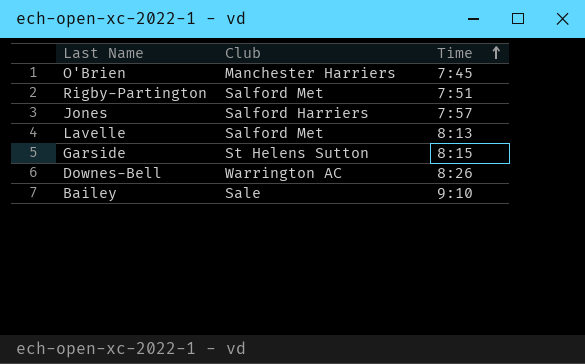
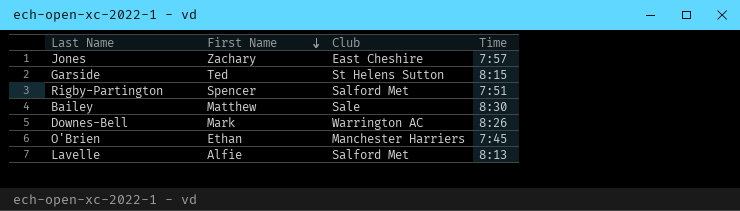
row order: Time ascending -> First Name descending
column First Name | position: none -> 2
Jones | Club: Salford Harriers -> East Cheshire
Bailey | Time: 9:10 -> 8:30

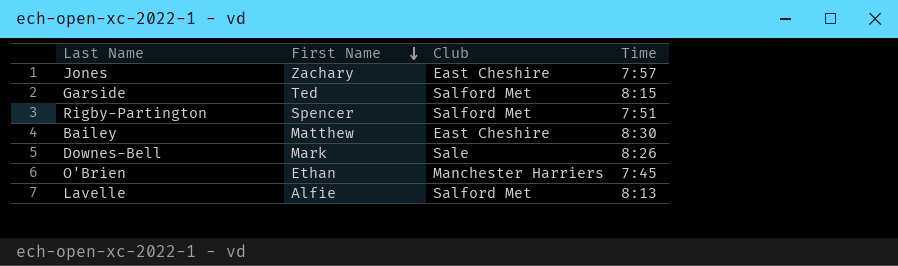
Garside | Club: St Helens Sutton -> Salford Met
Bailey | Club: Sale -> East Cheshire
Downes-Bell | Club: Warrington AC -> Sale

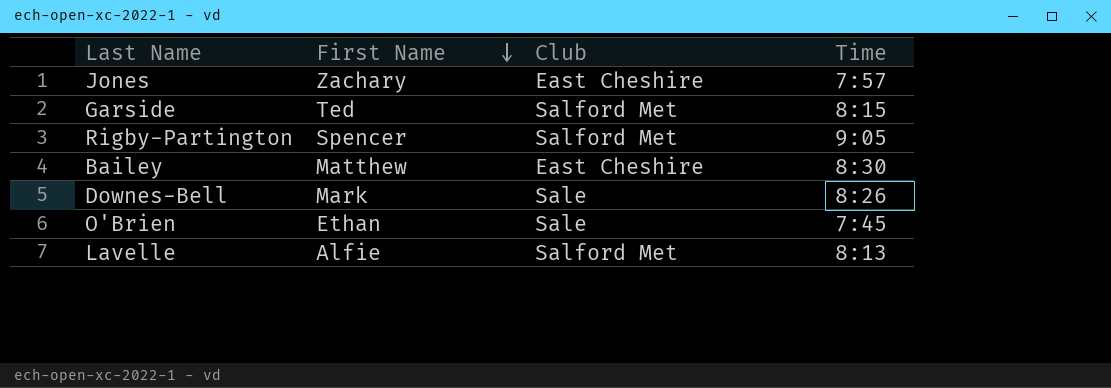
Rigby-Partington | Time: 7:51 -> 9:05
O'Brien | Club: Manchester Harriers -> Sale

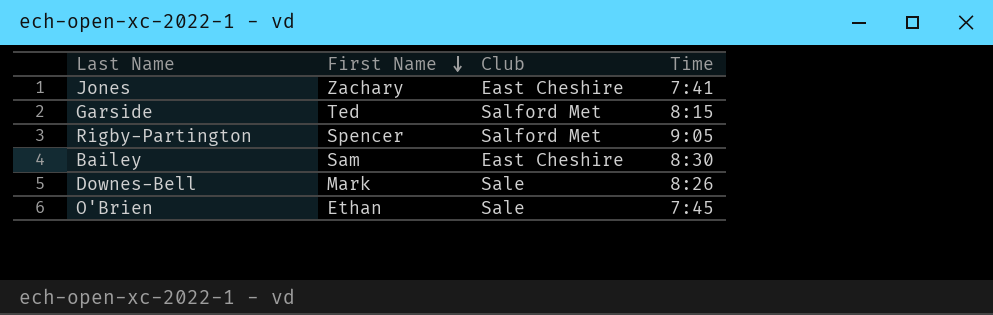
row Lavelle: Alfie | Salford Met | 8:13 -> none
Jones | Time: 7:57 -> 7:41
Bailey | First Name: Matthew -> Sam

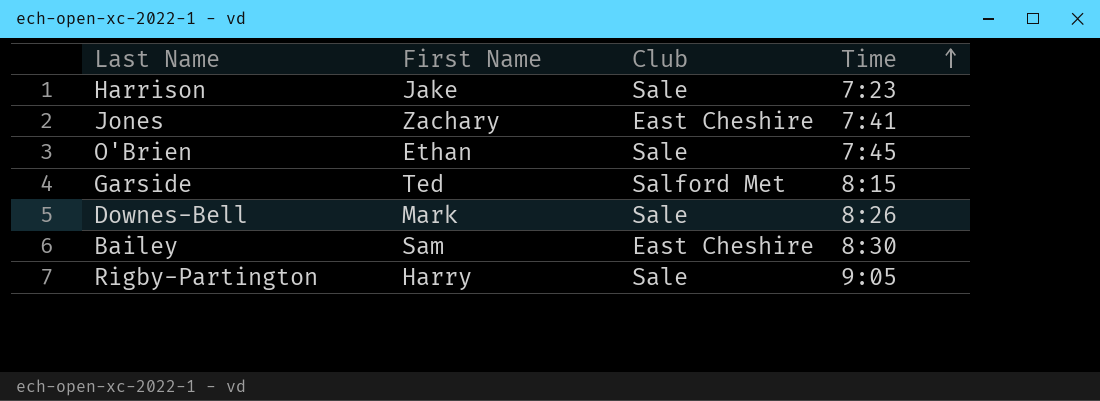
row order: First Name descending -> Time ascending
row Harrison: none -> Jake | Sale | 7:23
Rigby-Partington | First Name: Spencer -> Harry
Rigby-Partington | Club: Salford Met -> Sale

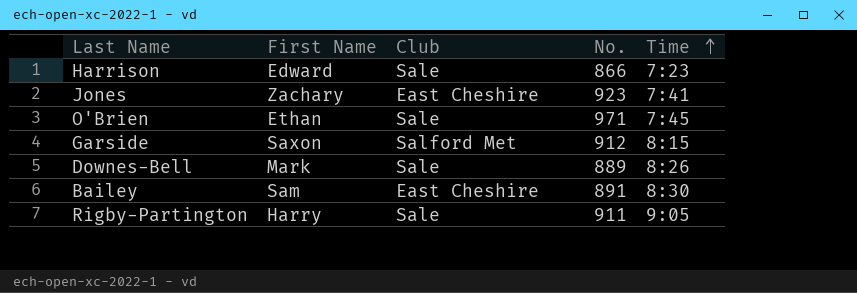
column No. | position: none -> 4
Harrison | First Name: Jake -> Edward
Garside | First Name: Ted -> Saxon

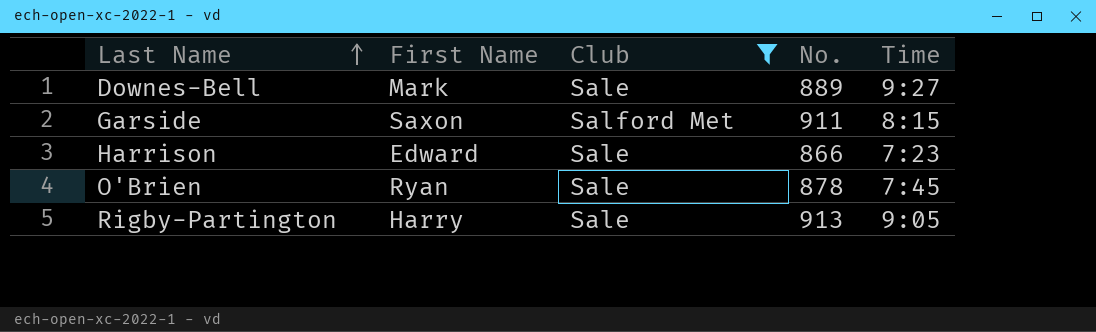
filter: none -> Club != East Cheshire
row order: Time ascending -> Last Name ascending
Downes-Bell | Time: 8:26 -> 9:27
Garside | No.: 912 -> 911
O'Brien | First Name: Ethan -> Ryan
O'Brien | No.: 971 -> 878
Rigby-Partington | No.: 911 -> 913

